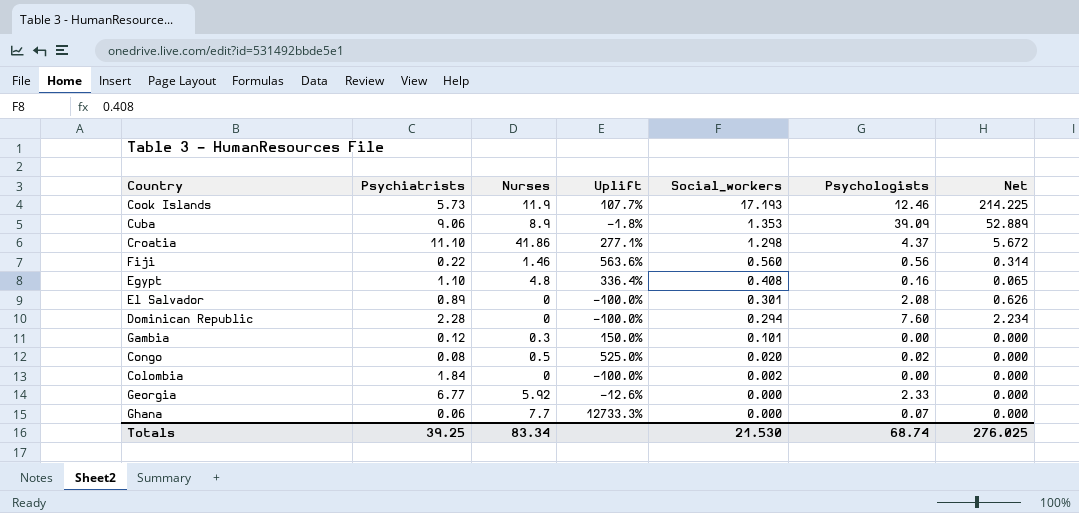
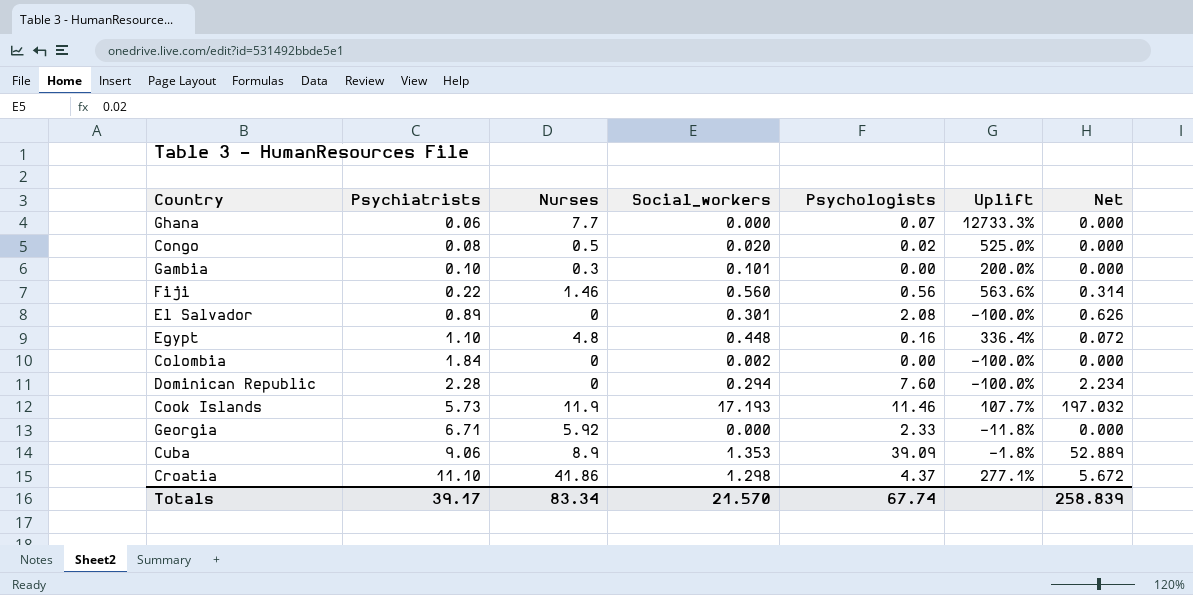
row order: Social_workers descending -> Psychiatrists ascending
column Uplift | position: 4 -> 6
Gambia | Psychiatrists: 0.12 -> 0.10
Gambia | Uplift: 150.0% -> 200.0%
Egypt | Social_workers: 0.408 -> 0.448
Egypt | Net: 0.065 -> 0.072
Cook Islands | Psychologists: 12.46 -> 11.46
Cook Islands | Net: 214.225 -> 197.032
Georgia | Psychiatrists: 6.77 -> 6.71
Georgia | Uplift: -12.6% -> -11.8%
Totals | Psychiatrists: 39.25 -> 39.17
Totals | Social_workers: 21.530 -> 21.570
Totals | Psychologists: 68.74 -> 67.74
Totals | Net: 276.025 -> 258.839

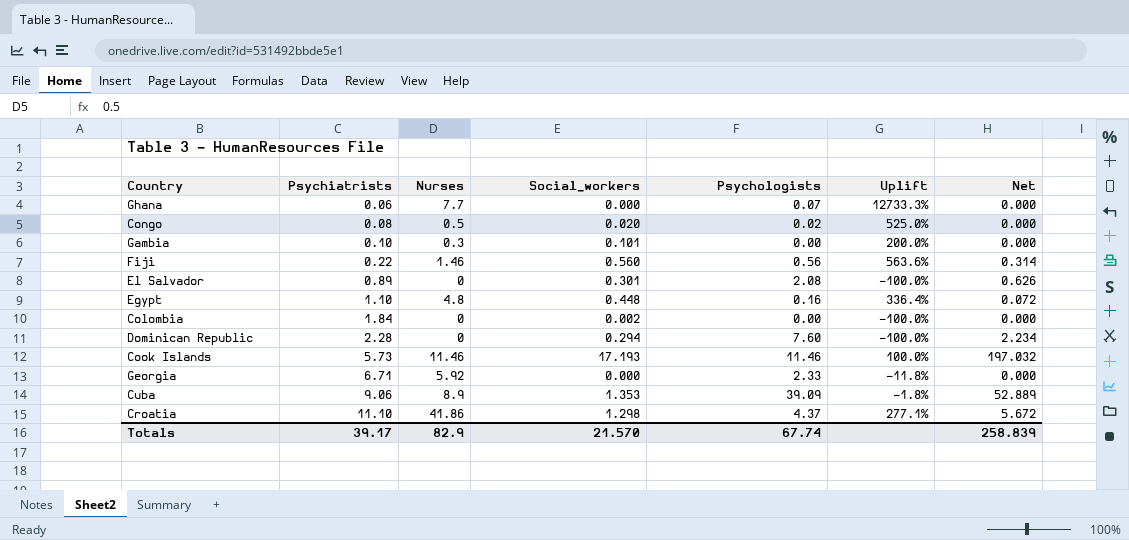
Cook Islands | Nurses: 11.9 -> 11.46
Cook Islands | Uplift: 107.7% -> 100.0%
Totals | Nurses: 83.34 -> 82.9

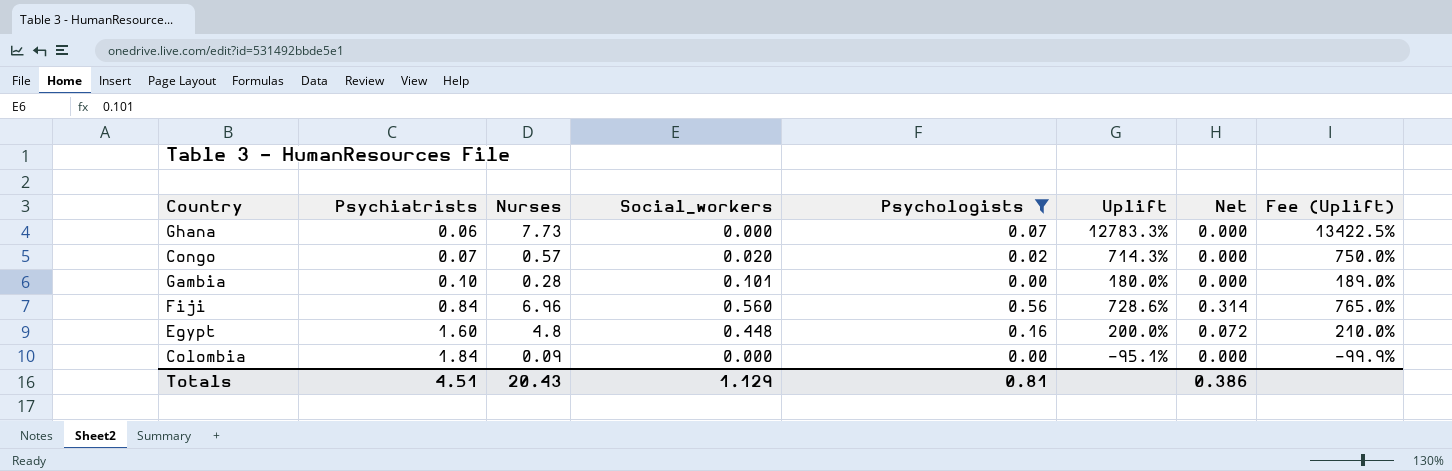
filter: none -> Psychologists <= 0.56
column Fee (Uplift) | formula: none -> [Uplift] * 1.05
Ghana | Nurses: 7.7 -> 7.73
Ghana | Uplift: 12733.3% -> 12783.3%
Congo | Psychiatrists: 0.08 -> 0.07
Congo | Nurses: 0.5 -> 0.57
Congo | Uplift: 525.0% -> 714.3%
Gambia | Nurses: 0.3 -> 0.28
Gambia | Uplift: 200.0% -> 180.0%
Fiji | Psychiatrists: 0.22 -> 0.84
Fiji | Nurses: 1.46 -> 6.96
Fiji | Uplift: 563.6% -> 728.6%
Egypt | Psychiatrists: 1.10 -> 1.60
Egypt | Uplift: 336.4% -> 200.0%
Colombia | Nurses: 0 -> 0.09
Colombia | Social_workers: 0.002 -> 0.000
Colombia | Uplift: -100.0% -> -95.1%
Totals | Psychiatrists: 39.17 -> 4.51
Totals | Nurses: 82.9 -> 20.43
Totals | Social_workers: 21.570 -> 1.129
Totals | Psychologists: 67.74 -> 0.81
Totals | Net: 258.839 -> 0.386

